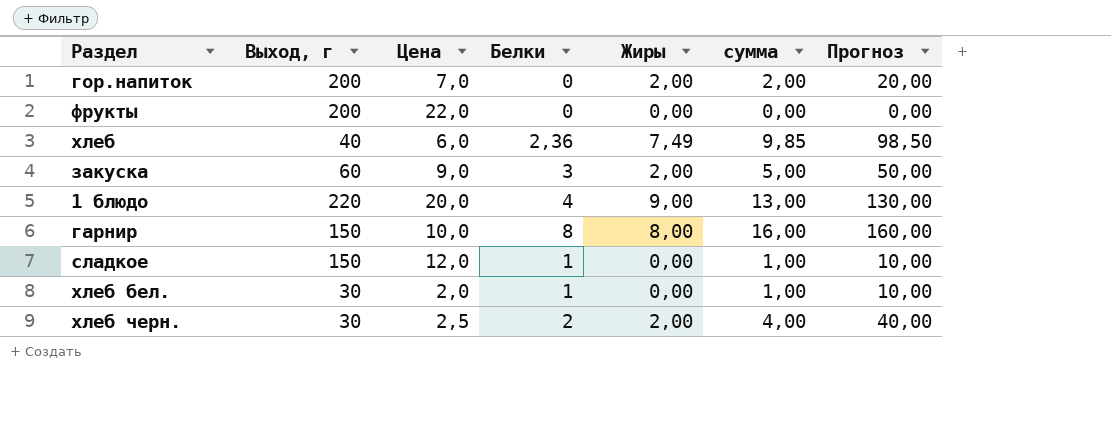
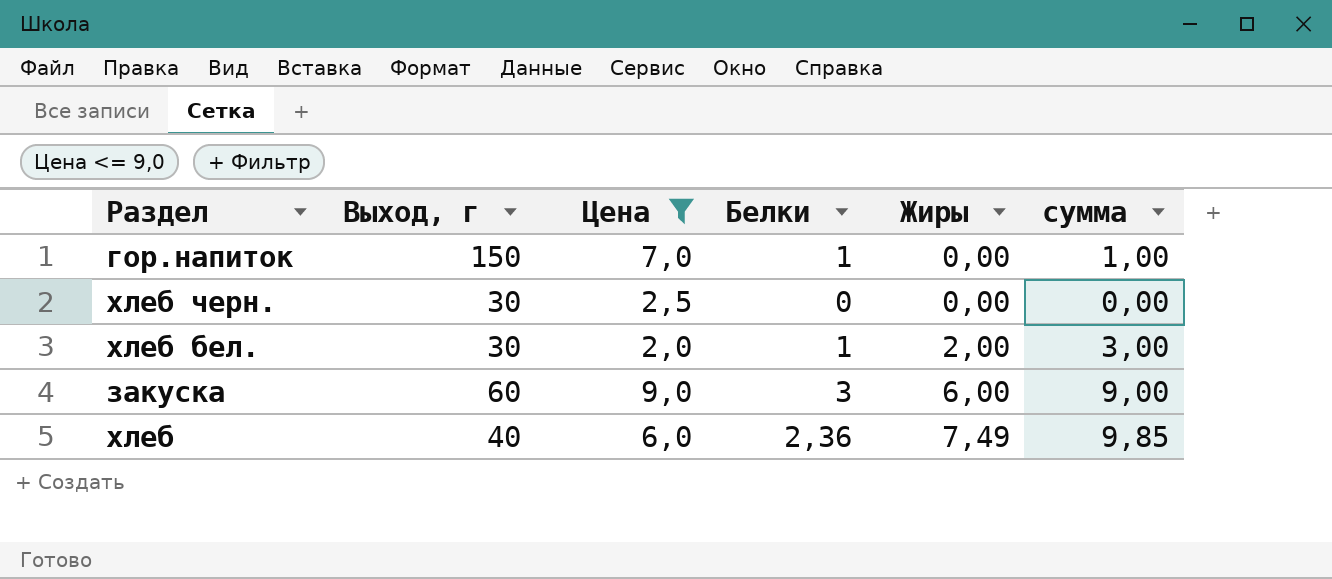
filter: none -> Цена <= 9,0
row order: none -> Жиры ascending
column Прогноз | formula: [сумма] * 10 -> none
гор.напиток | Выход, г: 200 -> 150
гор.напиток | Белки: 0 -> 1
гор.напиток | Жиры: 2,00 -> 0,00
гор.напиток | сумма: 2,00 -> 1,00
хлеб черн. | Белки: 2 -> 0
хлеб черн. | Жиры: 2,00 -> 0,00
хлеб черн. | сумма: 4,00 -> 0,00
хлеб бел. | Жиры: 0,00 -> 2,00
хлеб бел. | сумма: 1,00 -> 3,00
закуска | Жиры: 2,00 -> 6,00
закуска | сумма: 5,00 -> 9,00

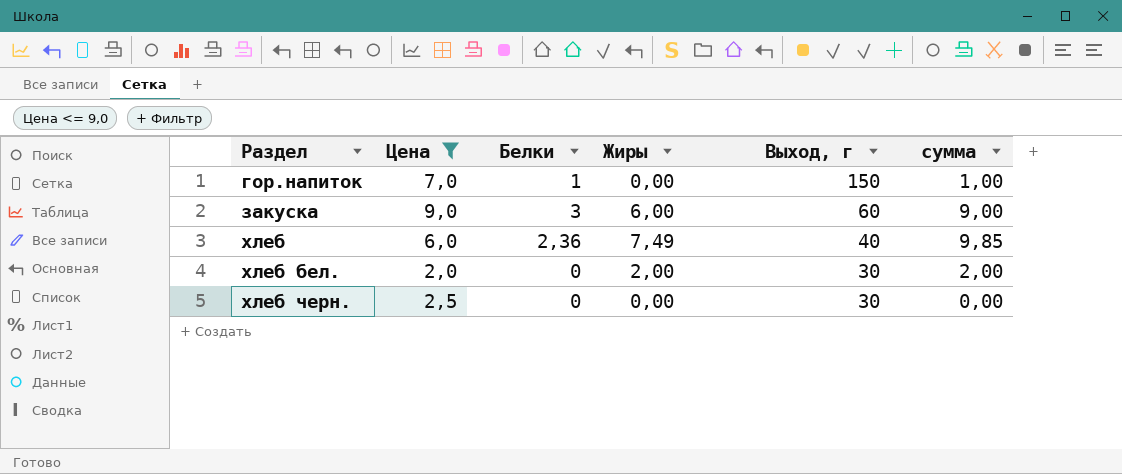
row order: Жиры ascending -> Раздел ascending
column Выход, г | position: 2 -> 5
хлеб бел. | Белки: 1 -> 0
хлеб бел. | сумма: 3,00 -> 2,00

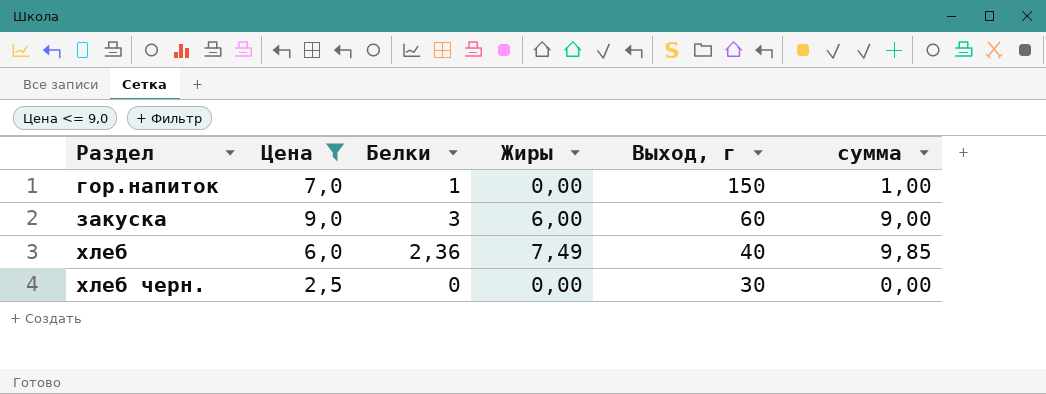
row хлеб бел.: 2,0 | 0 | 2,00 | 30 | 2,00 -> none

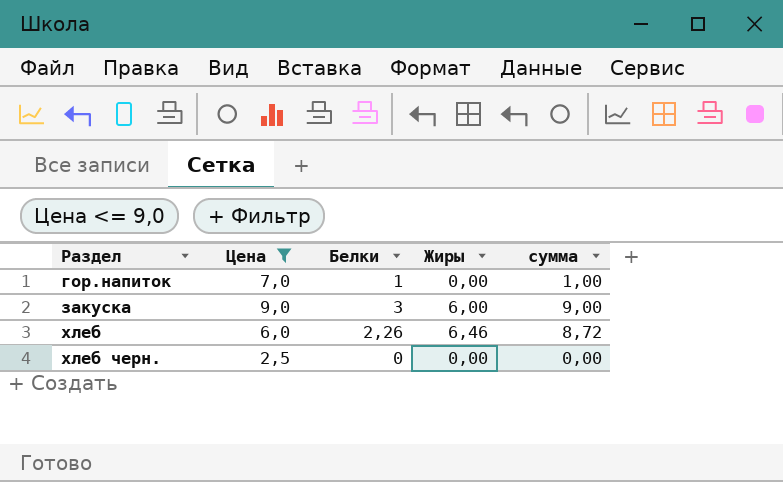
column Выход, г | position: 5 -> none
хлеб | Белки: 2,36 -> 2,26
хлеб | Жиры: 7,49 -> 6,46
хлеб | сумма: 9,85 -> 8,72

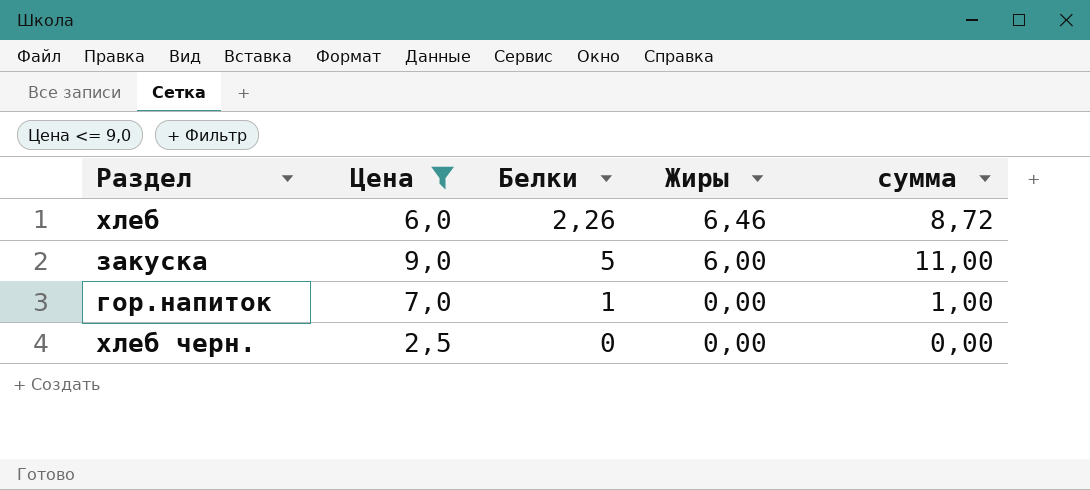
row order: Раздел ascending -> Жиры descending
закуска | Белки: 3 -> 5
закуска | сумма: 9,00 -> 11,00

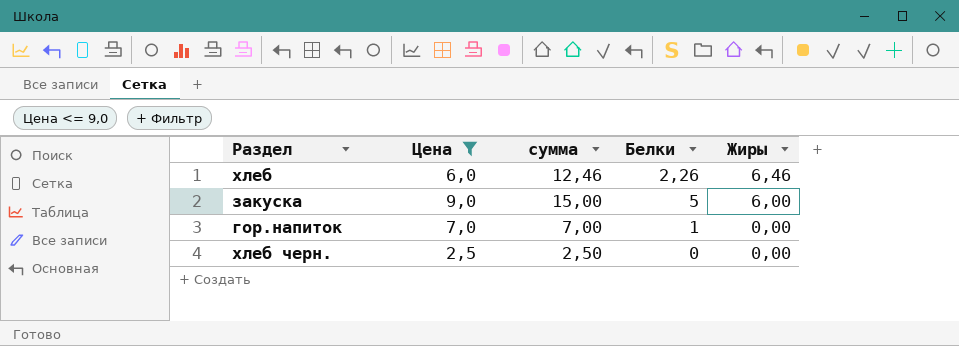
column сумма | formula: [Белки] + [Жиры] -> [Цена] + [Жиры]
column сумма | position: 5 -> 3

